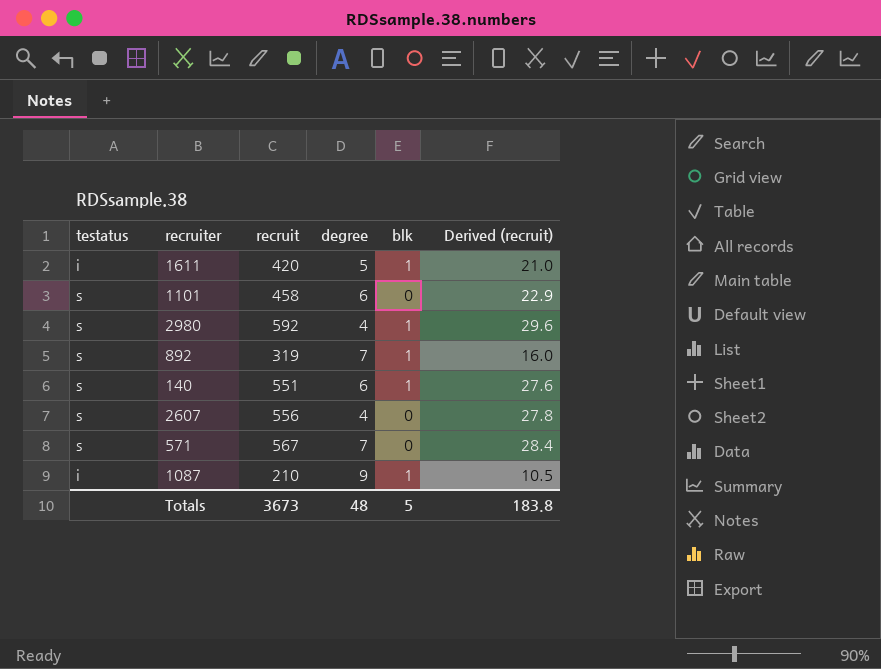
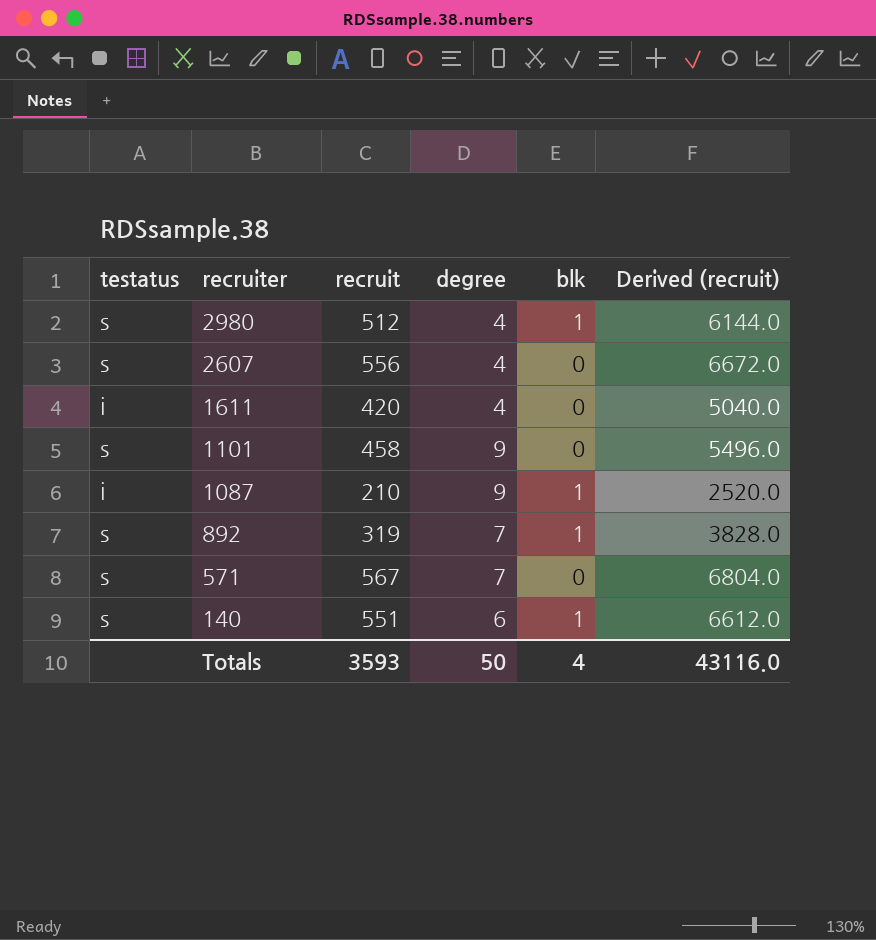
row order: none -> recruiter descending
column Derived (recruit) | formula: [recruit] * 0.05 -> [recruit] * 12
2980 | recruit: 592 -> 512
1611 | degree: 5 -> 4
1611 | blk: 1 -> 0
1101 | degree: 6 -> 9
Totals | recruit: 3673 -> 3593
Totals | degree: 48 -> 50
Totals | blk: 5 -> 4
Totals | Derived (recruit): 183.8 -> 43116.0

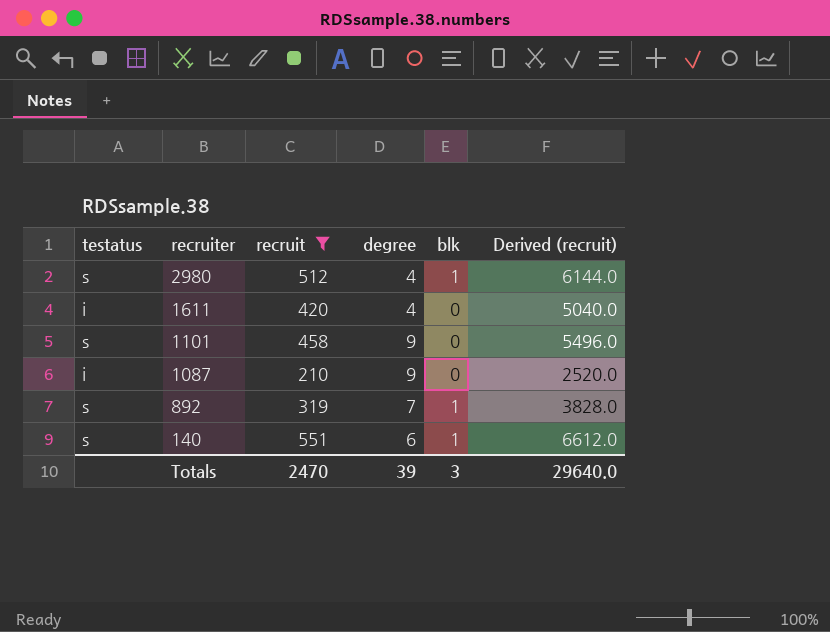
filter: none -> recruit <= 551
1087 | blk: 1 -> 0
Totals | recruit: 3593 -> 2470
Totals | degree: 50 -> 39
Totals | blk: 4 -> 3
Totals | Derived (recruit): 43116.0 -> 29640.0

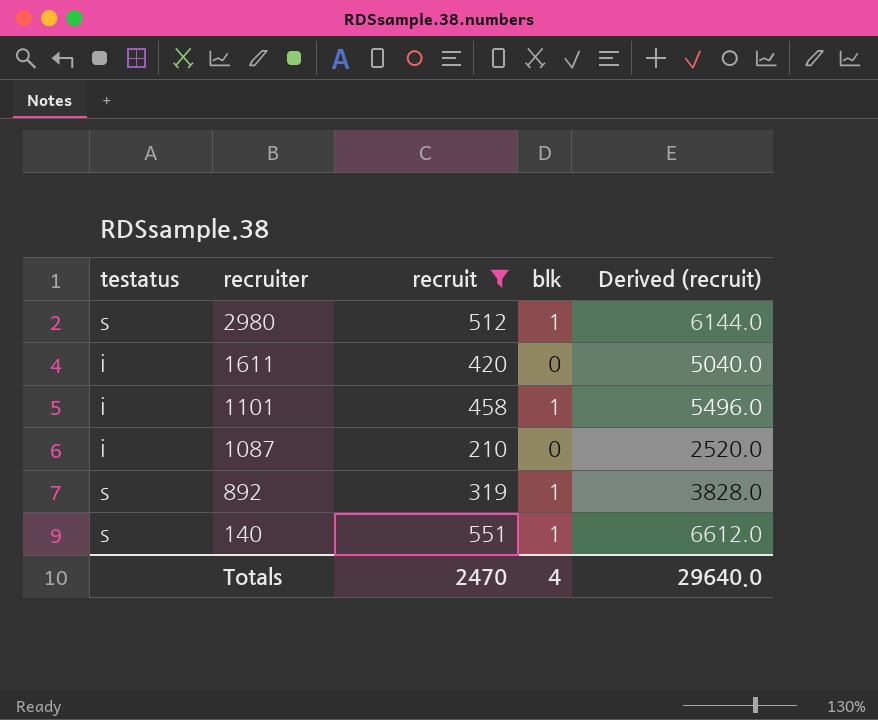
column degree | position: 4 -> none
1101 | testatus: s -> i
1101 | blk: 0 -> 1
Totals | blk: 3 -> 4

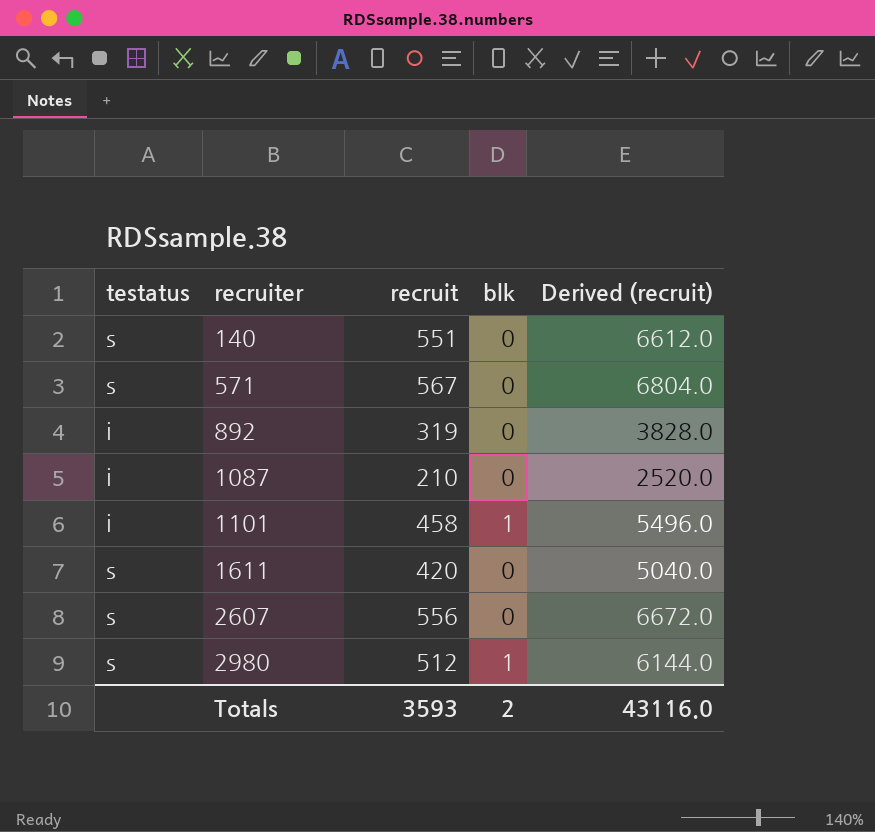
filter: recruit <= 551 -> none
row order: recruiter descending -> recruiter ascending
140 | blk: 1 -> 0
892 | testatus: s -> i
892 | blk: 1 -> 0
1611 | testatus: i -> s
Totals | recruit: 2470 -> 3593
Totals | blk: 4 -> 2
Totals | Derived (recruit): 29640.0 -> 43116.0

